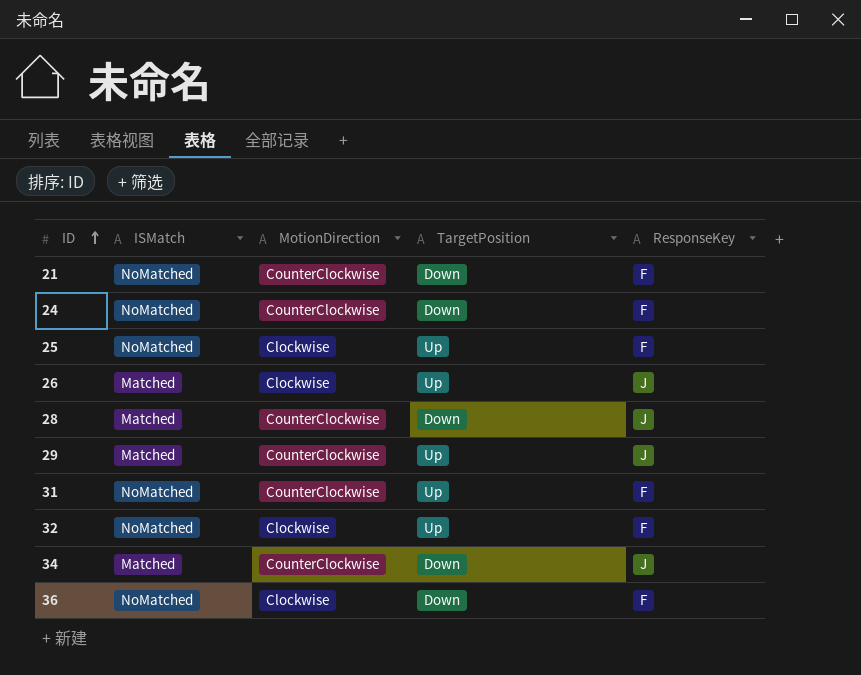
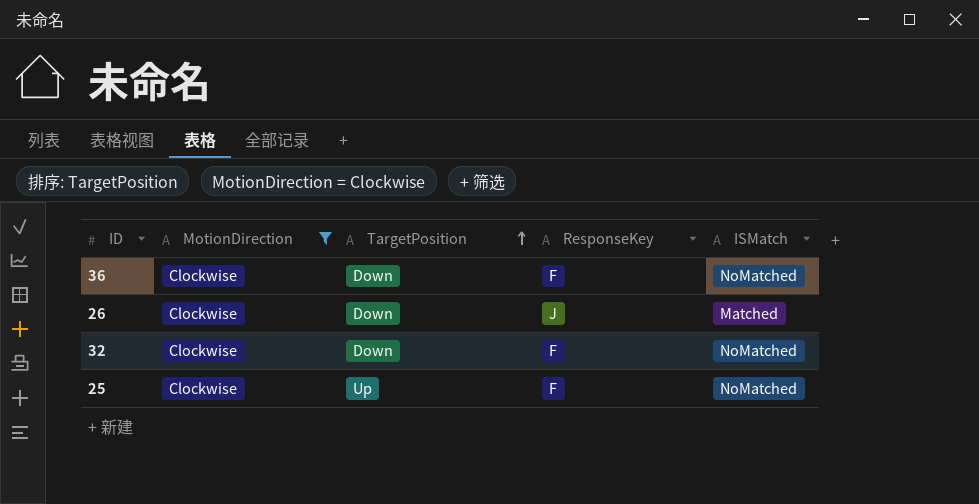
filter: none -> MotionDirection = Clockwise
row order: ID ascending -> TargetPosition ascending
column ISMatch | position: 2 -> 5
26 | TargetPosition: Up -> Down
32 | TargetPosition: Up -> Down

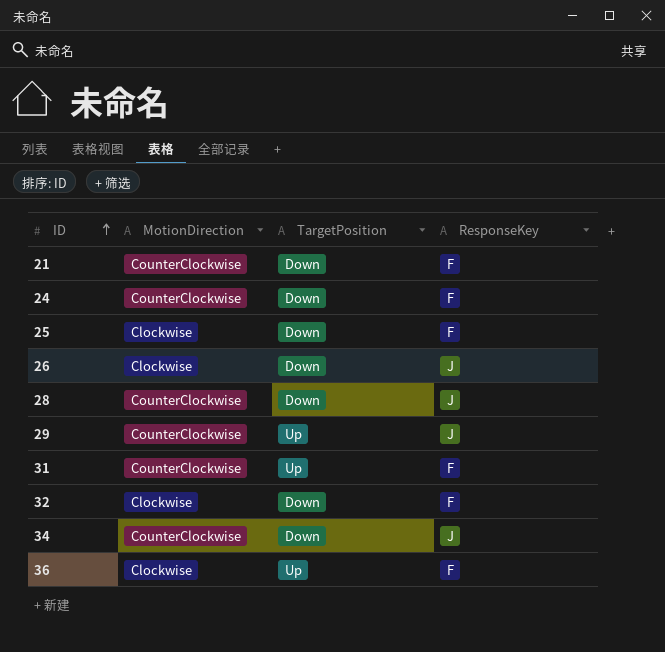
filter: MotionDirection = Clockwise -> none
row order: TargetPosition ascending -> ID ascending
column ISMatch | position: 5 -> none
25 | TargetPosition: Up -> Down
36 | TargetPosition: Down -> Up

